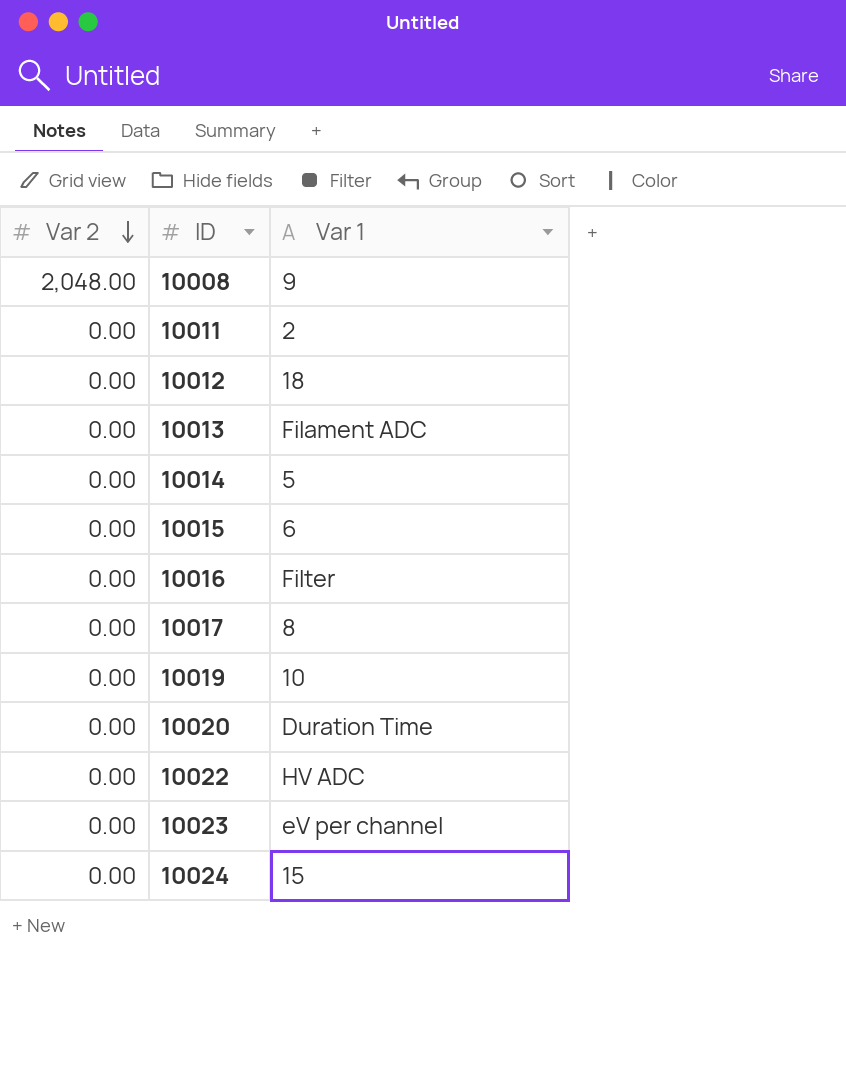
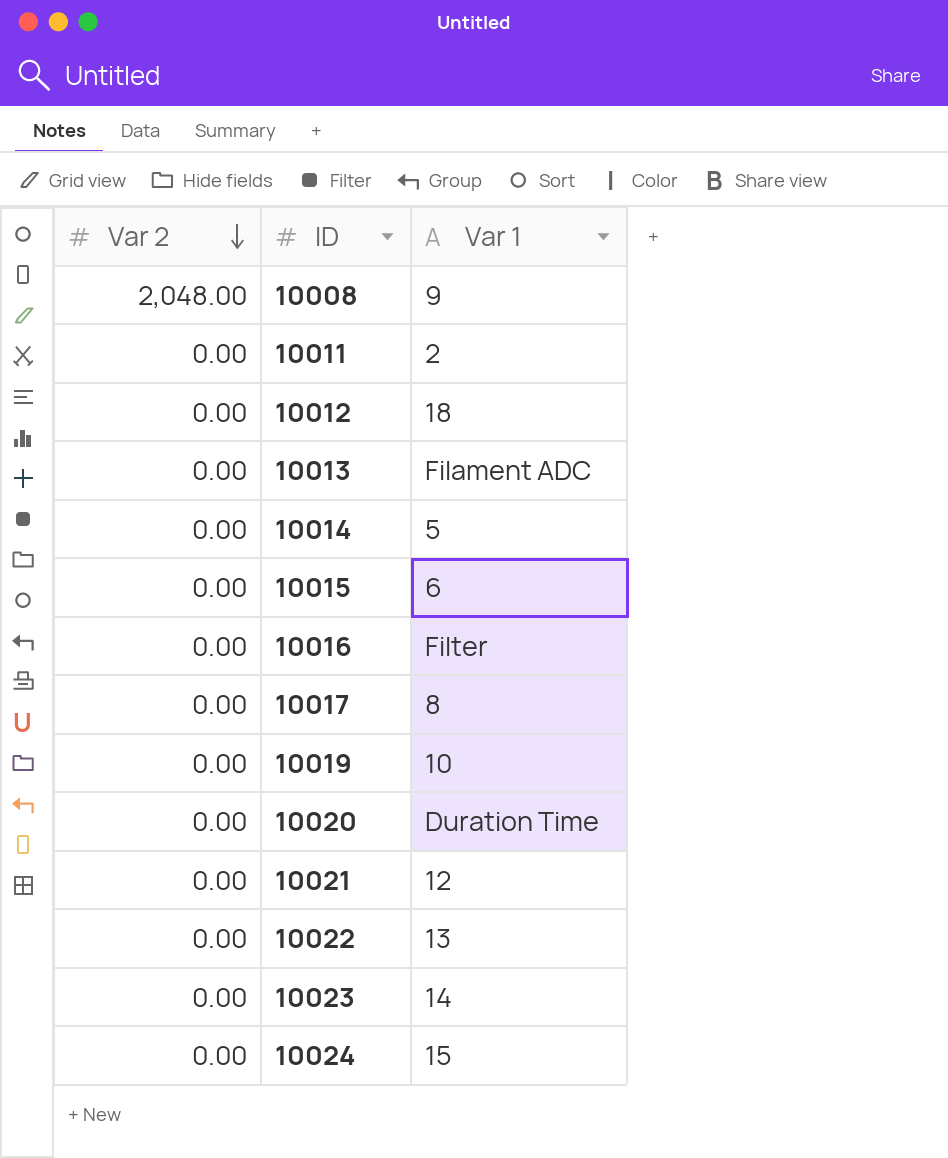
row 10021: none -> 0.00 | 12
10022 | Var 1: HV ADC -> 13
10023 | Var 1: eV per channel -> 14

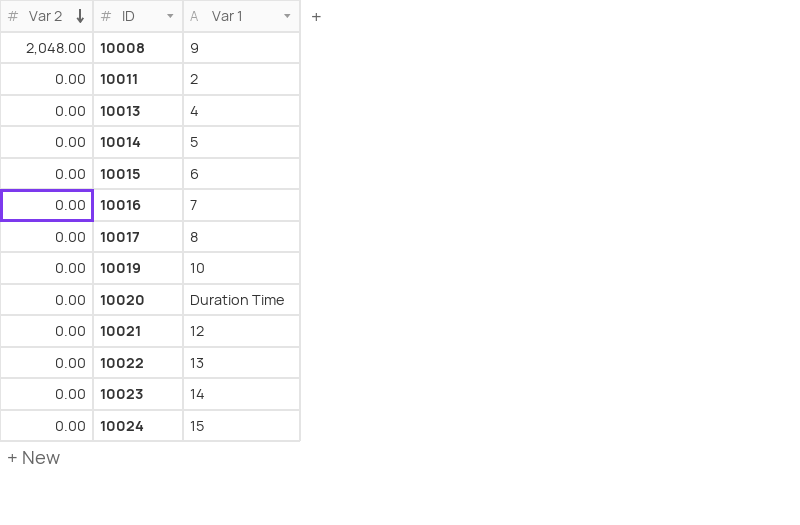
row 10012: 0.00 | 18 -> none
10013 | Var 1: Filament ADC -> 4
10016 | Var 1: Filter -> 7

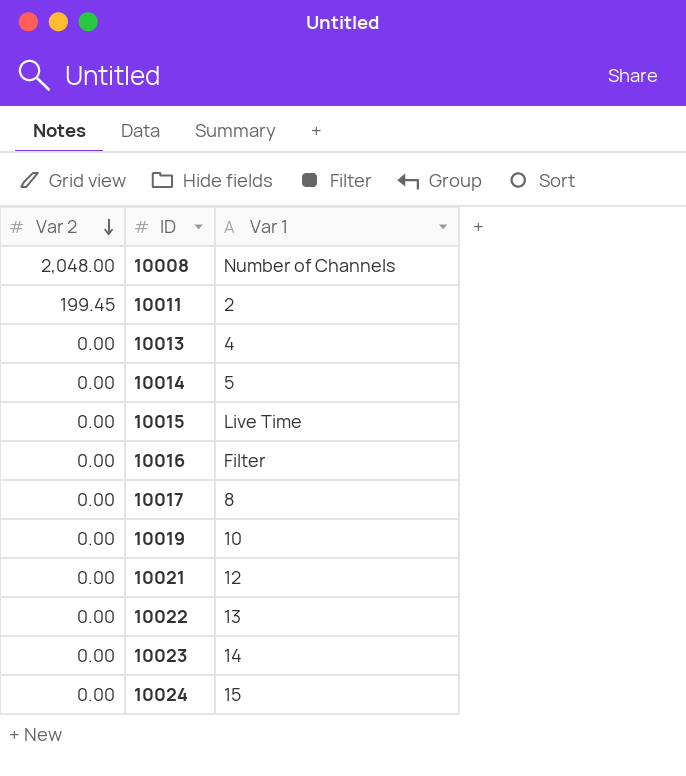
row 10020: 0.00 | Duration Time -> none
10008 | Var 1: 9 -> Number of Channels
10011 | Var 2: 0.00 -> 199.45
10015 | Var 1: 6 -> Live Time
10016 | Var 1: 7 -> Filter

